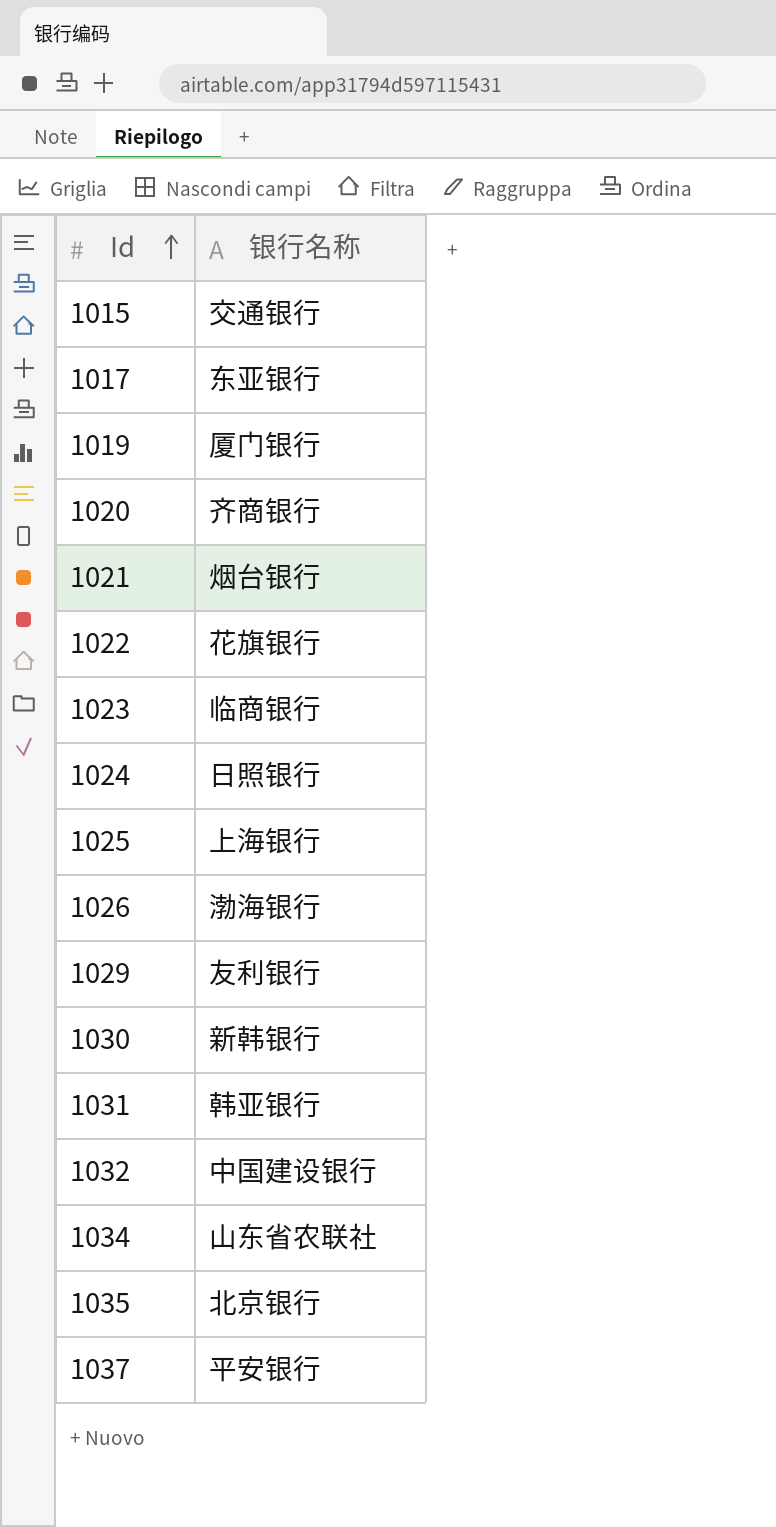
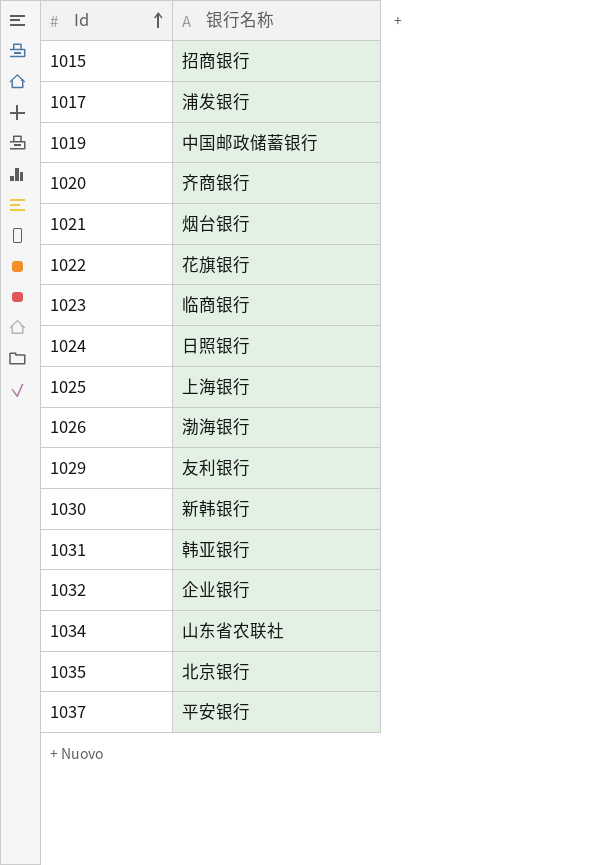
1015 | 银行名称: 交通银行 -> 招商银行
1017 | 银行名称: 东亚银行 -> 浦发银行
1019 | 银行名称: 厦门银行 -> 中国邮政储蓄银行
1032 | 银行名称: 中国建设银行 -> 企业银行

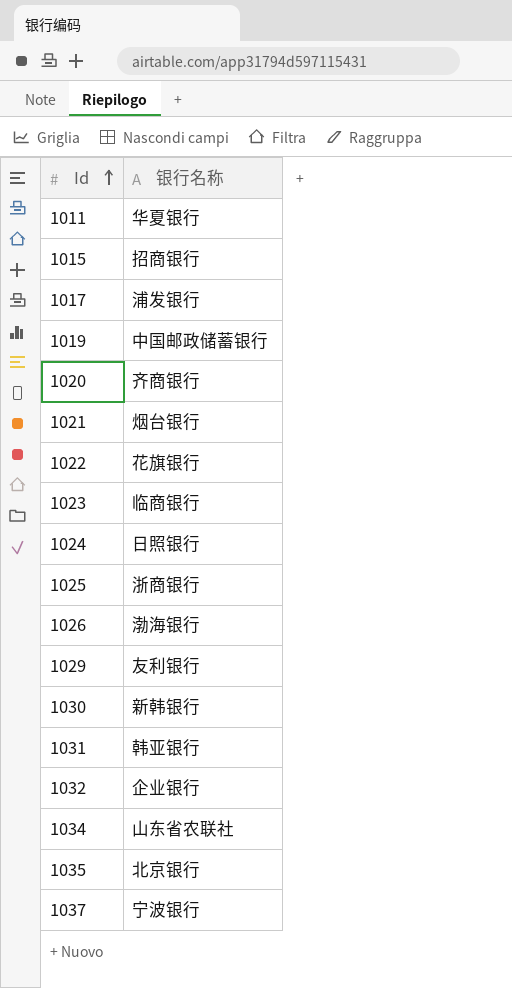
row 1011: none -> 华夏银行
1025 | 银行名称: 上海银行 -> 浙商银行
1037 | 银行名称: 平安银行 -> 宁波银行

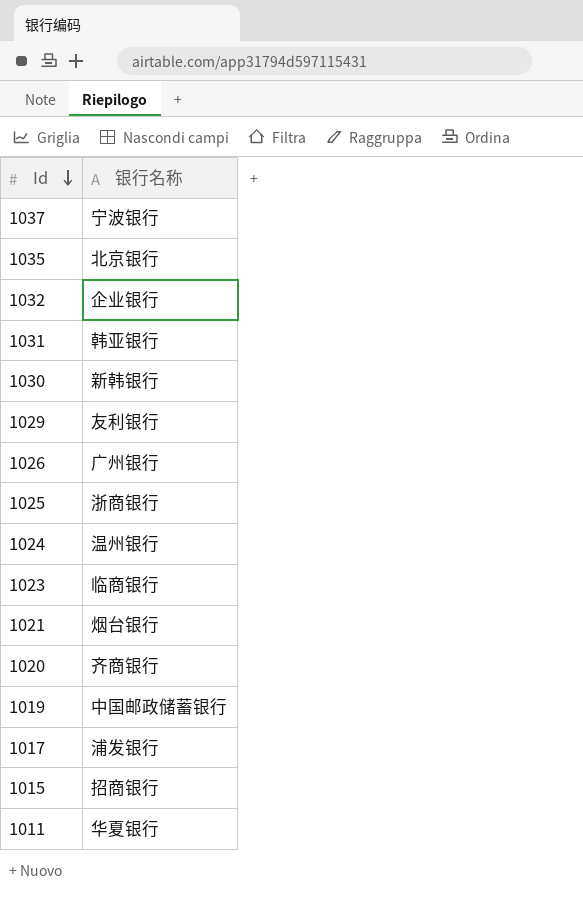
row order: Id ascending -> Id descending
row 1022: 花旗银行 -> none
row 1034: 山东省农联社 -> none
1026 | 银行名称: 渤海银行 -> 广州银行
1024 | 银行名称: 日照银行 -> 温州银行

